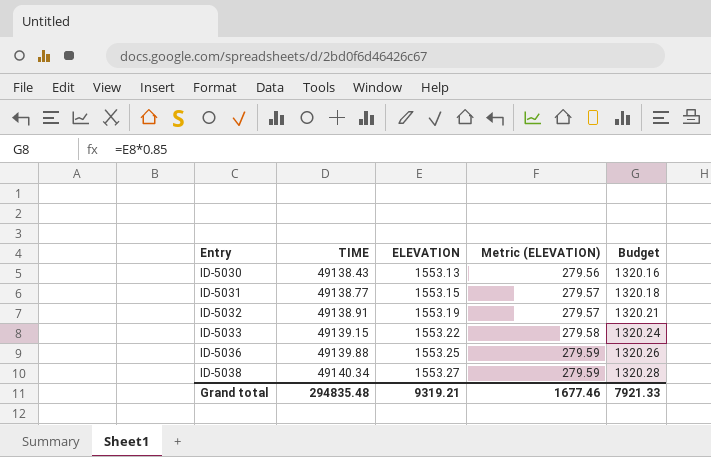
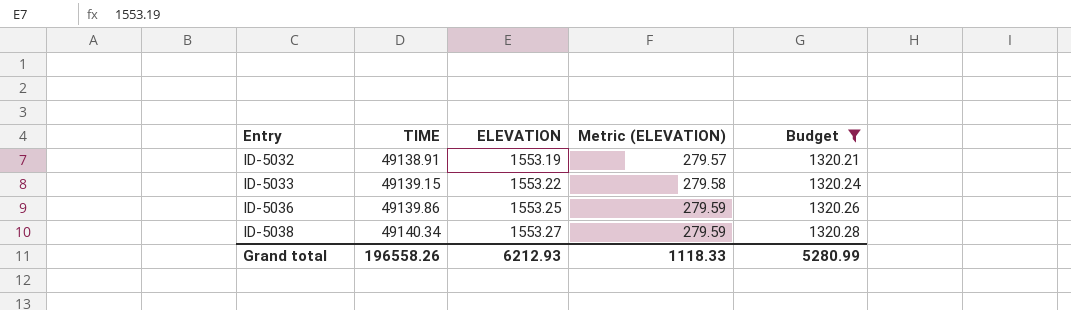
filter: none -> Budget >= 1320.21
ID-5036 | TIME: 49139.88 -> 49139.86
Grand total | TIME: 294835.48 -> 196558.26
Grand total | ELEVATION: 9319.21 -> 6212.93
Grand total | Metric (ELEVATION): 1677.46 -> 1118.33
Grand total | Budget: 7921.33 -> 5280.99

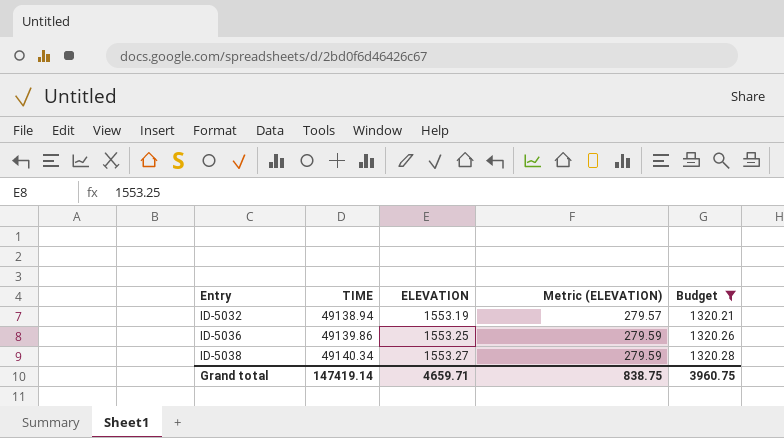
row ID-5033: 49139.15 | 1553.22 | 279.58 | 1320.24 -> none
ID-5032 | TIME: 49138.91 -> 49138.94
Grand total | TIME: 196558.26 -> 147419.14
Grand total | ELEVATION: 6212.93 -> 4659.71
Grand total | Metric (ELEVATION): 1118.33 -> 838.75
Grand total | Budget: 5280.99 -> 3960.75

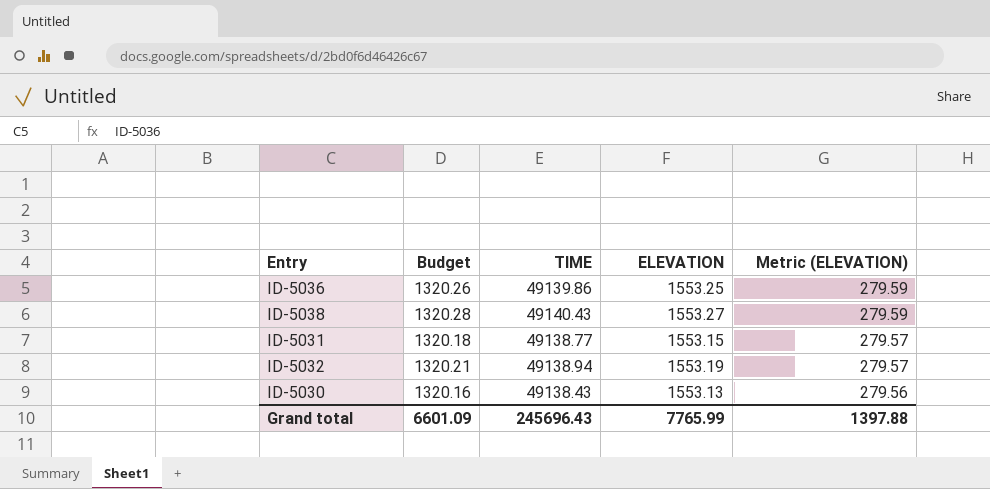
filter: Budget >= 1320.21 -> none
row order: Entry ascending -> Metric (ELEVATION) descending
column Budget | position: 5 -> 2
ID-5038 | TIME: 49140.34 -> 49140.43
Grand total | Budget: 3960.75 -> 6601.09
Grand total | TIME: 147419.14 -> 245696.43
Grand total | ELEVATION: 4659.71 -> 7765.99
Grand total | Metric (ELEVATION): 838.75 -> 1397.88

